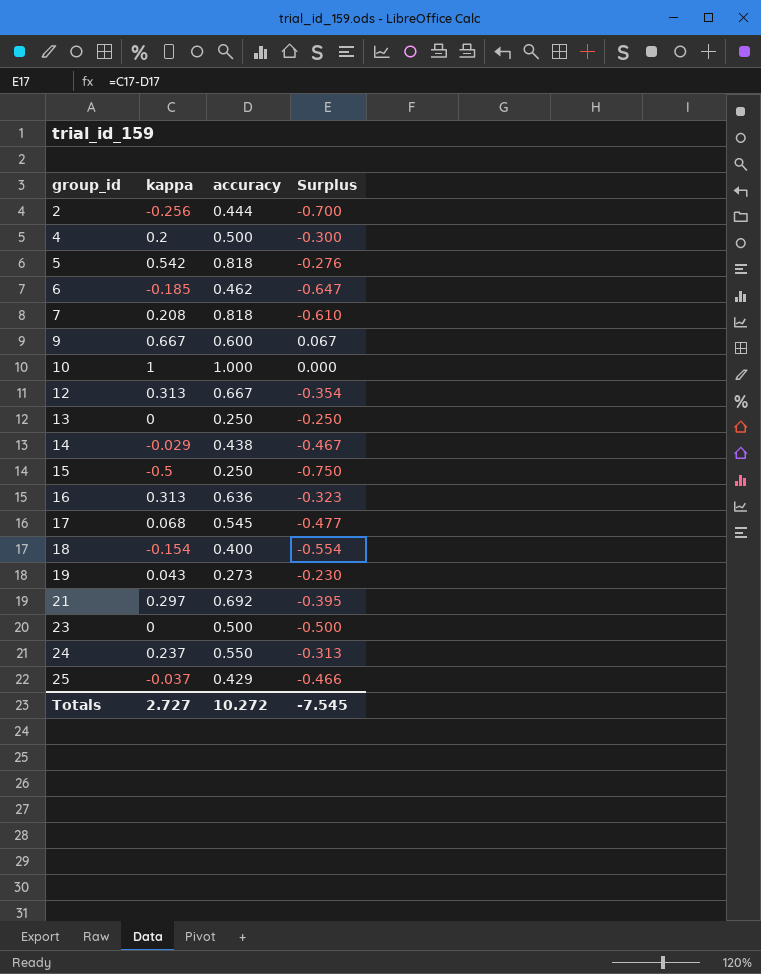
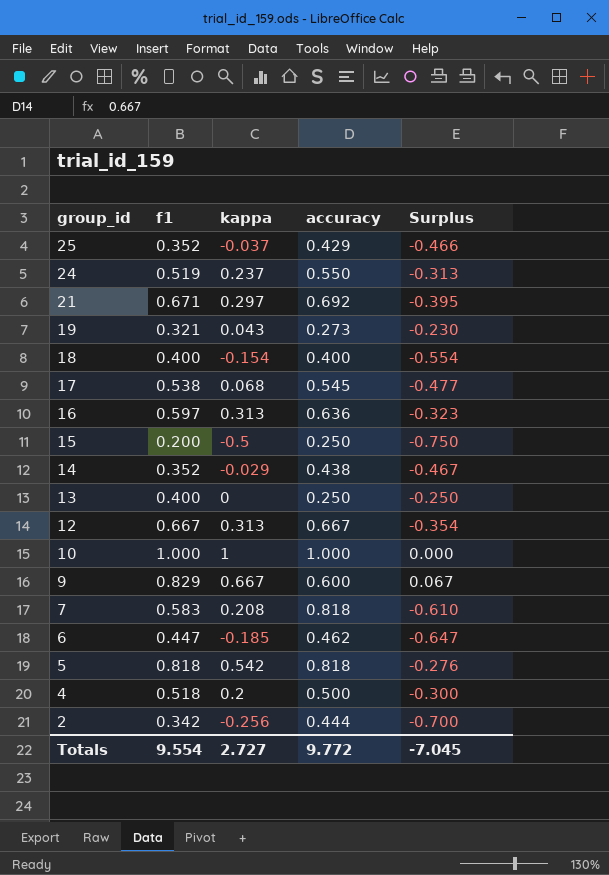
row order: group_id ascending -> group_id descending
column f1 | position: none -> 2
row 23: 0 | 0.500 | -0.500 -> none
Totals | accuracy: 10.272 -> 9.772
Totals | Surplus: -7.545 -> -7.045

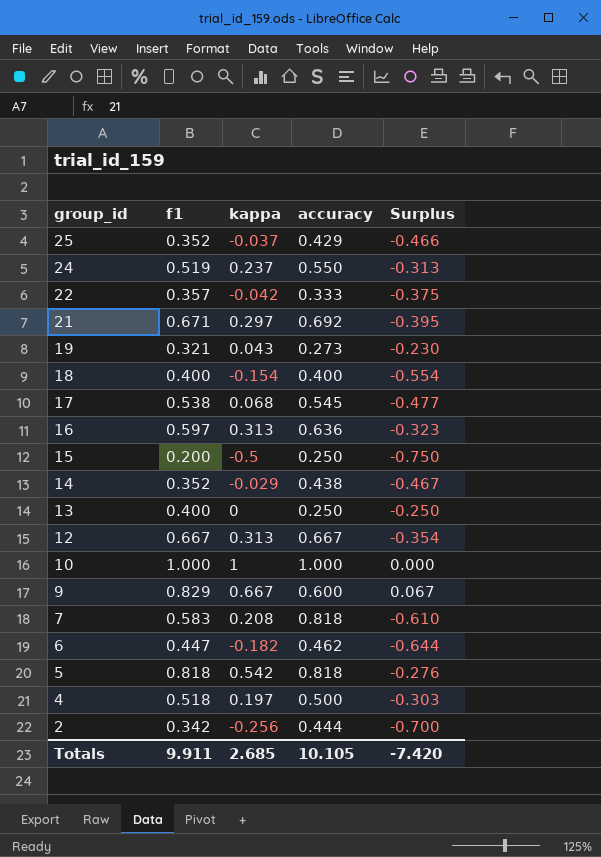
row 22: none -> 0.357 | -0.042 | 0.333 | -0.375
6 | kappa: -0.185 -> -0.182
6 | Surplus: -0.647 -> -0.644
4 | kappa: 0.2 -> 0.197
4 | Surplus: -0.300 -> -0.303
Totals | f1: 9.554 -> 9.911
Totals | kappa: 2.727 -> 2.685
Totals | accuracy: 9.772 -> 10.105
Totals | Surplus: -7.045 -> -7.420

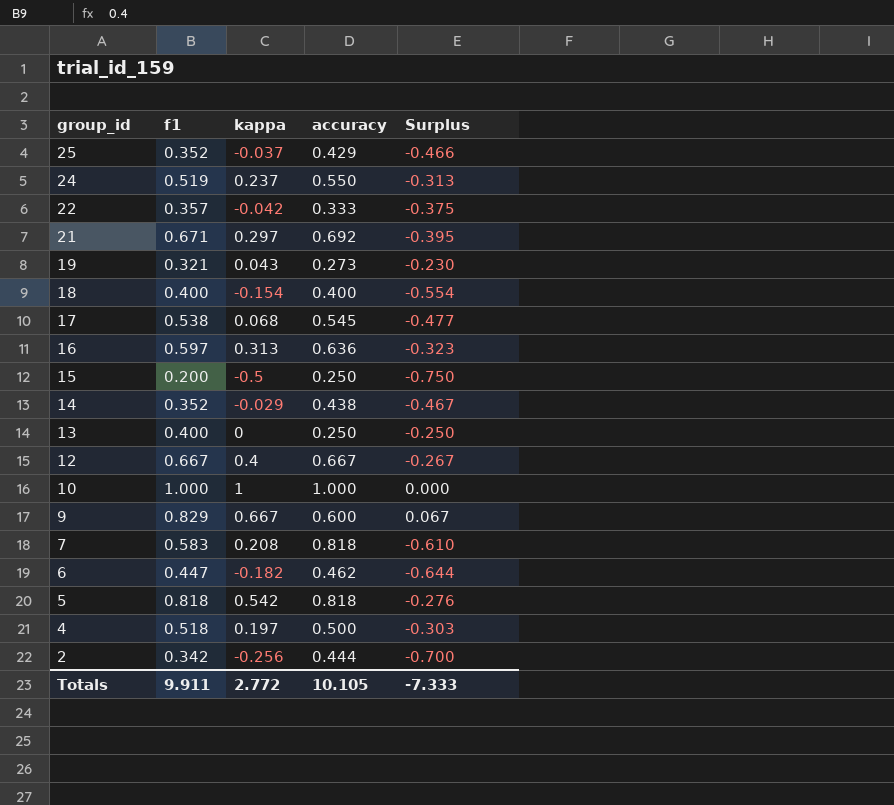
12 | kappa: 0.313 -> 0.4
12 | Surplus: -0.354 -> -0.267
Totals | kappa: 2.685 -> 2.772
Totals | Surplus: -7.420 -> -7.333

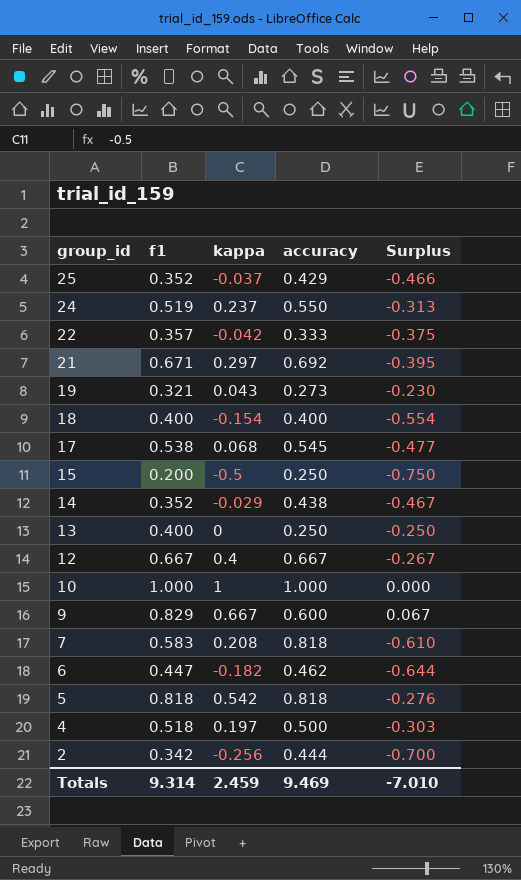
row 16: 0.597 | 0.313 | 0.636 | -0.323 -> none
Totals | f1: 9.911 -> 9.314
Totals | kappa: 2.772 -> 2.459
Totals | accuracy: 10.105 -> 9.469
Totals | Surplus: -7.333 -> -7.010

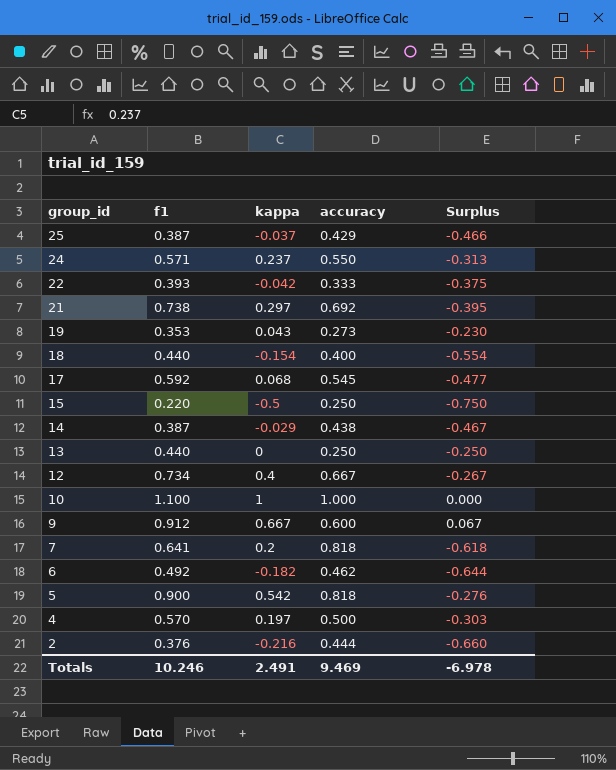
25 | f1: 0.352 -> 0.387
24 | f1: 0.519 -> 0.571
22 | f1: 0.357 -> 0.393
21 | f1: 0.671 -> 0.738
19 | f1: 0.321 -> 0.353
18 | f1: 0.400 -> 0.440
17 | f1: 0.538 -> 0.592
15 | f1: 0.200 -> 0.220
14 | f1: 0.352 -> 0.387
13 | f1: 0.400 -> 0.440
12 | f1: 0.667 -> 0.734
10 | f1: 1.000 -> 1.100
9 | f1: 0.829 -> 0.912
7 | f1: 0.583 -> 0.641
7 | kappa: 0.208 -> 0.2
7 | Surplus: -0.610 -> -0.618
6 | f1: 0.447 -> 0.492
5 | f1: 0.818 -> 0.900
4 | f1: 0.518 -> 0.570
2 | f1: 0.342 -> 0.376
2 | kappa: -0.256 -> -0.216
2 | Surplus: -0.700 -> -0.660
Totals | f1: 9.314 -> 10.246
Totals | kappa: 2.459 -> 2.491
Totals | Surplus: -7.010 -> -6.978

